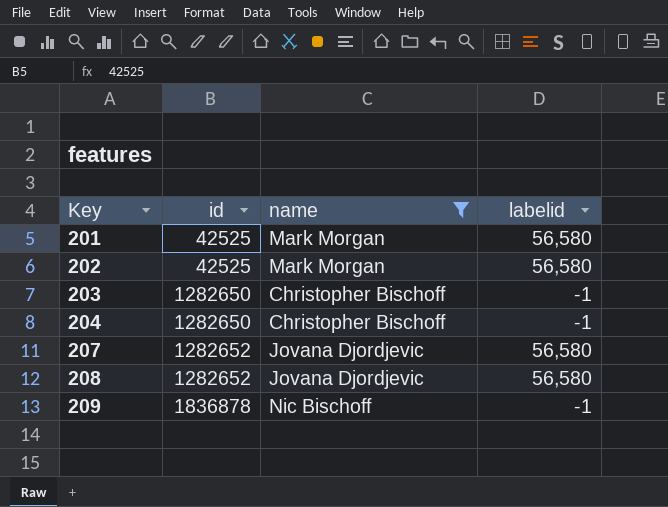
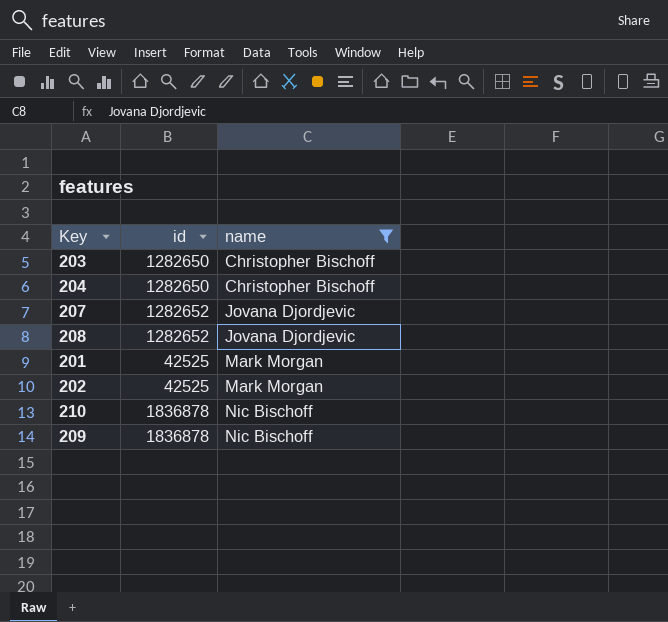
row order: Key ascending -> name ascending
column labelid | position: 4 -> none
row 210: none -> 1836878 | Nic Bischoff

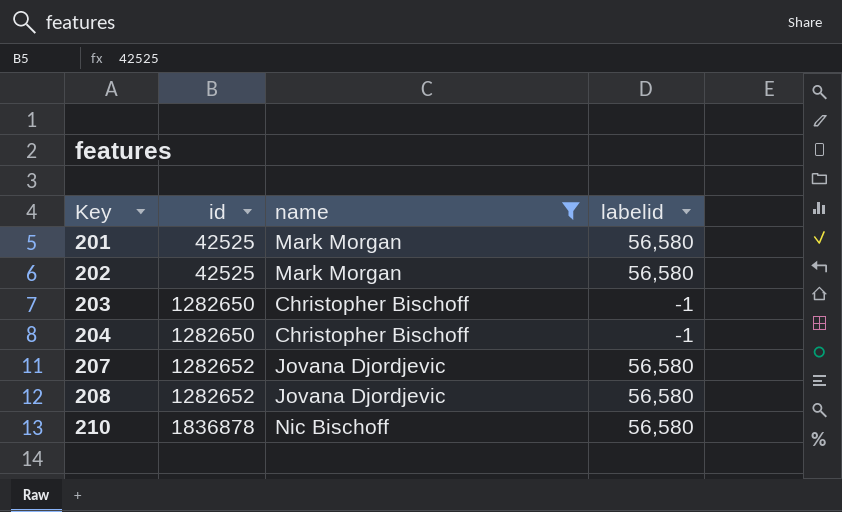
row order: name ascending -> Key ascending
column labelid | position: none -> 4
row 209: 1836878 | Nic Bischoff -> none

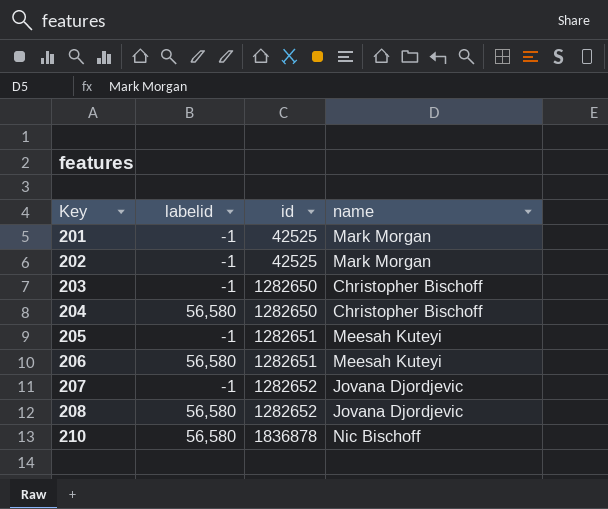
filter: name != Meesah Kuteyi -> none
column labelid | position: 4 -> 2
201 | labelid: 56,580 -> -1
202 | labelid: 56,580 -> -1
204 | labelid: -1 -> 56,580
207 | labelid: 56,580 -> -1

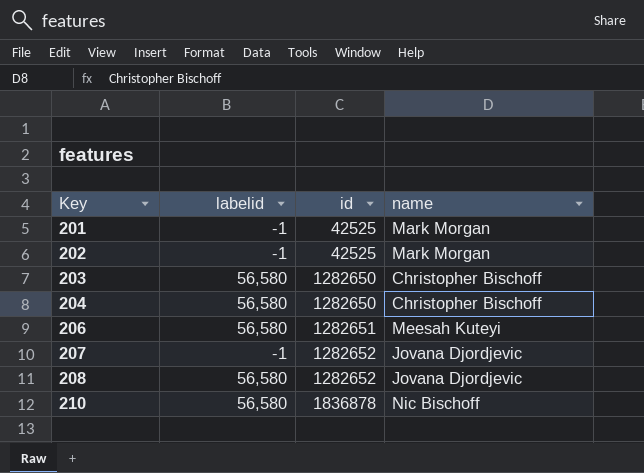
row 205: -1 | 1282651 | Meesah Kuteyi -> none
203 | labelid: -1 -> 56,580

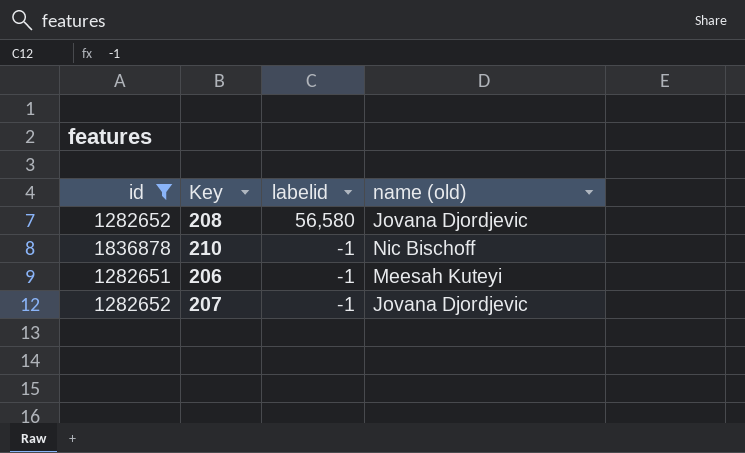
filter: none -> id >= 1282651
row order: Key ascending -> labelid descending
column id | position: 3 -> 1
column name: name -> name (old)
210 | labelid: 56,580 -> -1
206 | labelid: 56,580 -> -1

